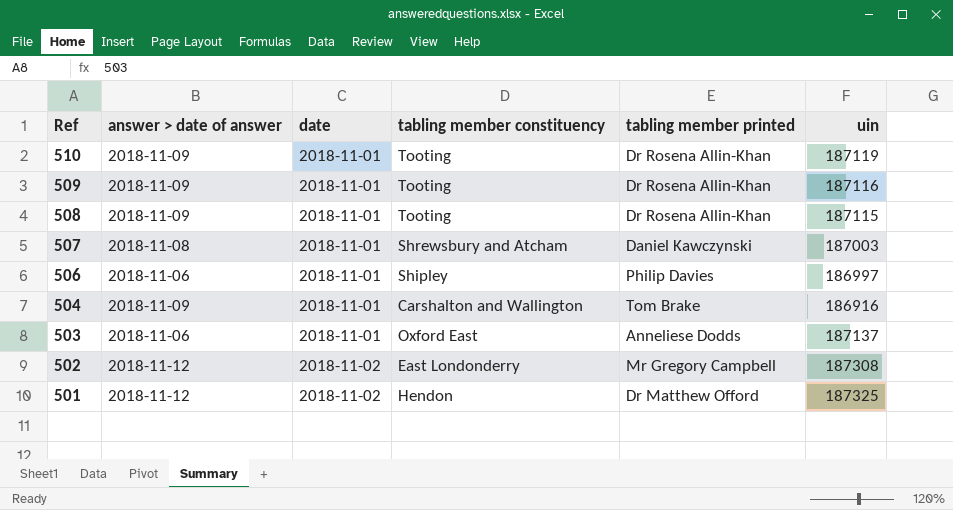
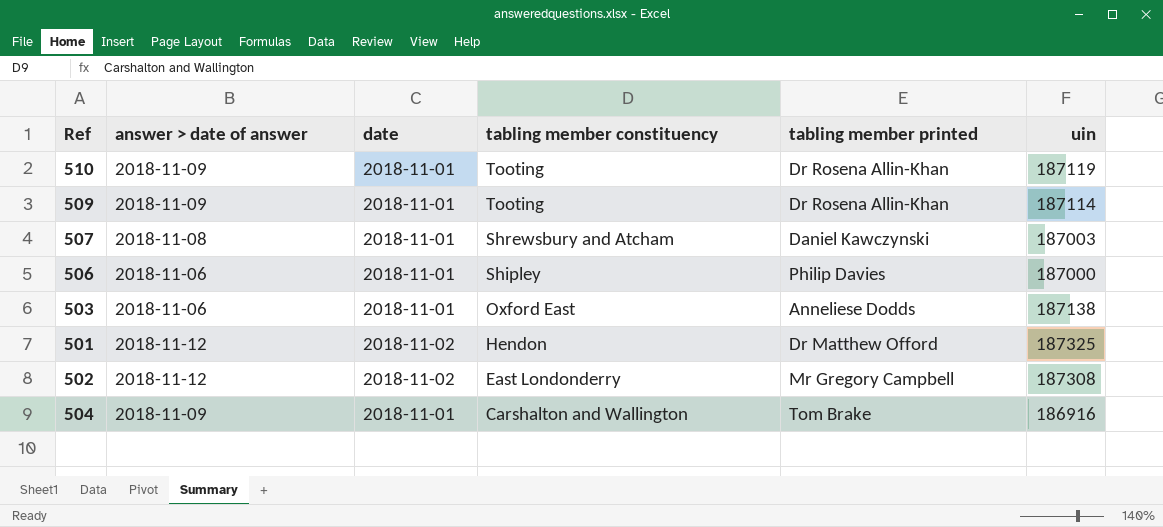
row order: Ref descending -> tabling member constituency descending
row 508: 2018-11-09 | 2018-11-01 | Tooting | Dr Rosena Allin-Khan | 187115 -> none
509 | uin: 187116 -> 187114
506 | uin: 186997 -> 187000
503 | uin: 187137 -> 187138

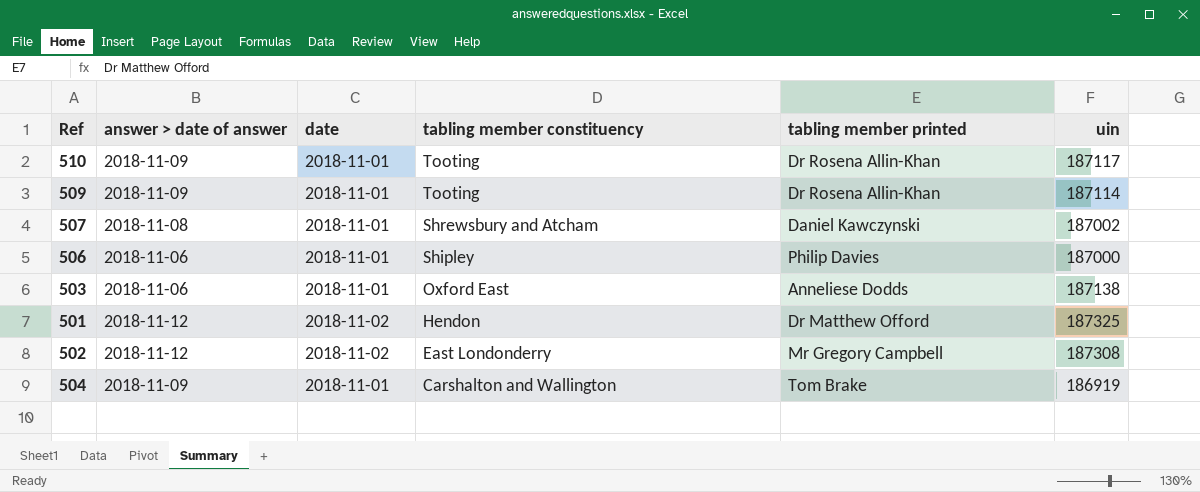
510 | uin: 187119 -> 187117
507 | uin: 187003 -> 187002
504 | uin: 186916 -> 186919

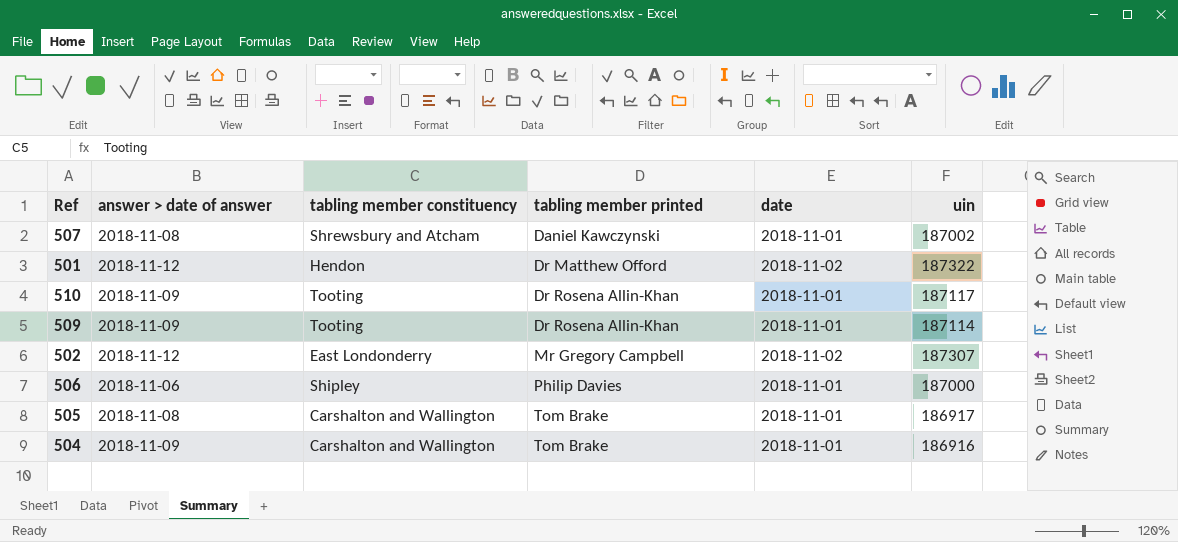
row order: tabling member constituency descending -> tabling member printed ascending
column date | position: 3 -> 5
row 503: 2018-11-06 | 2018-11-01 | Oxford East | Anneliese Dodds | 187138 -> none
501 | uin: 187325 -> 187322
502 | uin: 187308 -> 187307
row 505: none -> 2018-11-08 | Carshalton and Wallington | Tom Brake | 2018-11-01 | 186917
504 | uin: 186919 -> 186916

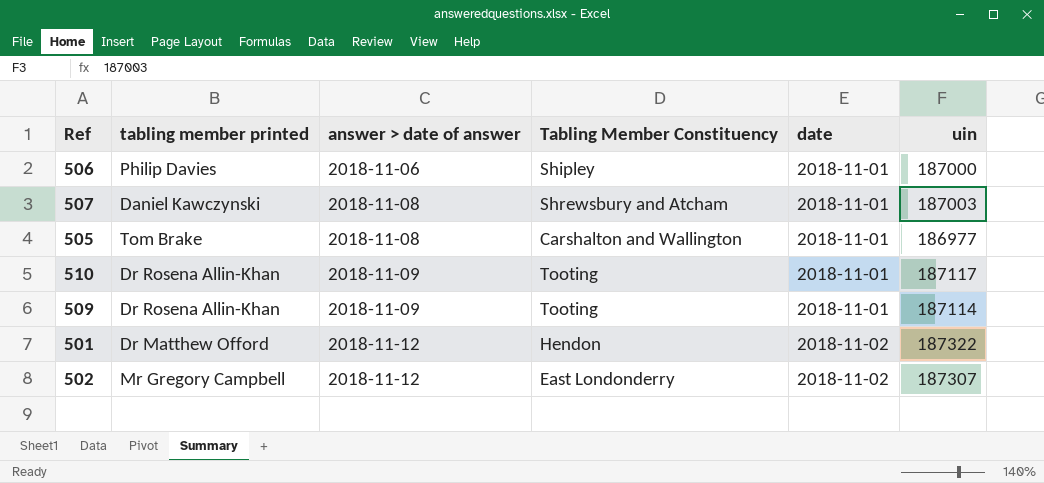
row order: tabling member printed ascending -> answer > date of answer ascending
column tabling member printed | position: 4 -> 2
column name: tabling member constituency -> Tabling Member Constituency
row 504: 2018-11-09 | Carshalton and Wallington | Tom Brake | 2018-11-01 | 186916 -> none
507 | uin: 187002 -> 187003
505 | uin: 186917 -> 186977

